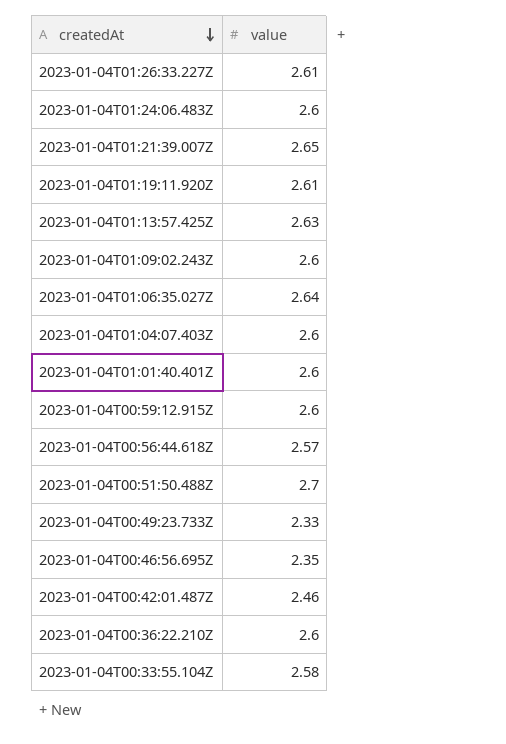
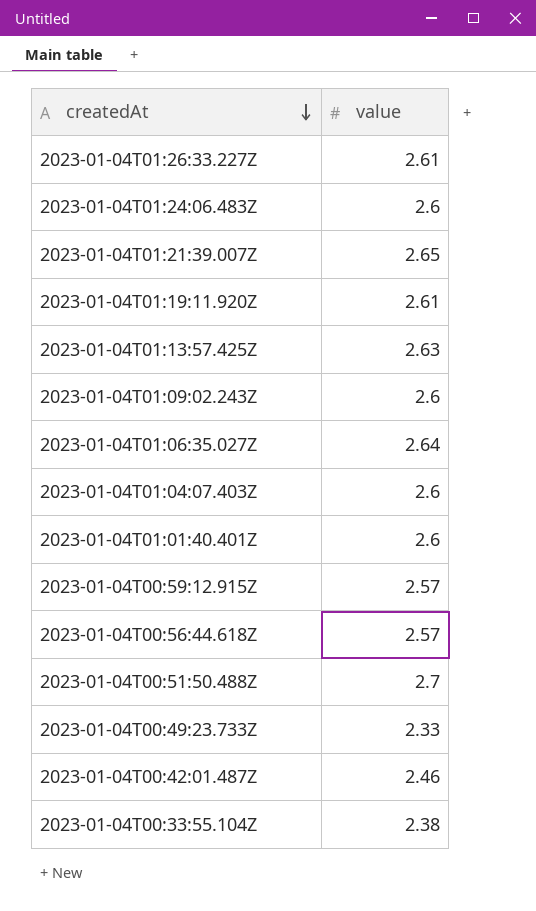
row 2023-01-04T00:46:56.695Z: 2.35 -> none
row 2023-01-04T00:36:22.210Z: 2.6 -> none
2023-01-04T00:59:12.915Z | value: 2.6 -> 2.57
2023-01-04T00:33:55.104Z | value: 2.58 -> 2.38

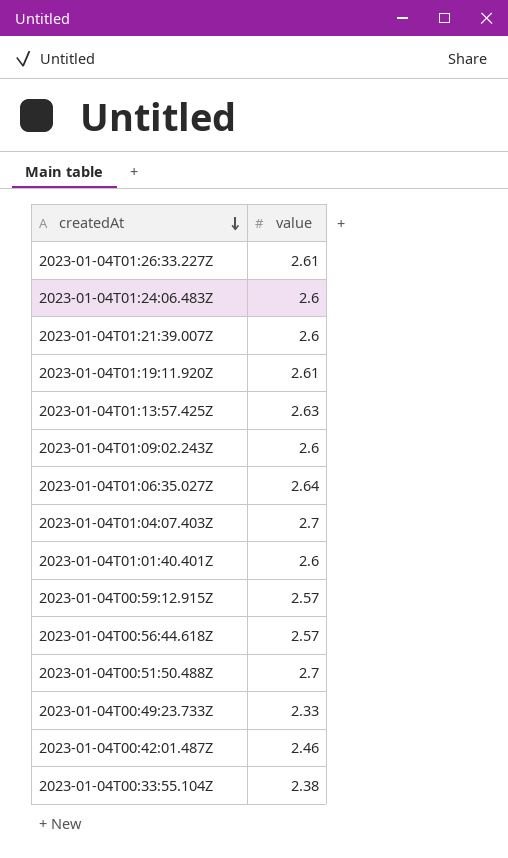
2023-01-04T01:21:39.007Z | value: 2.65 -> 2.6
2023-01-04T01:04:07.403Z | value: 2.6 -> 2.7

